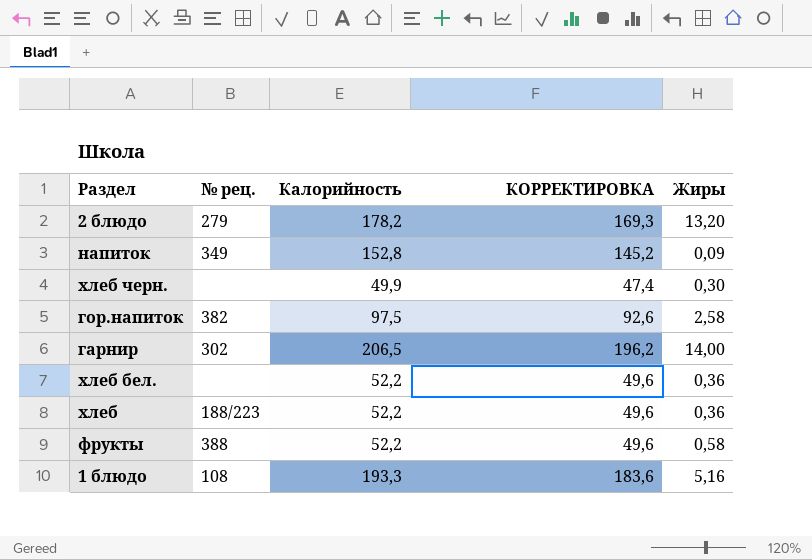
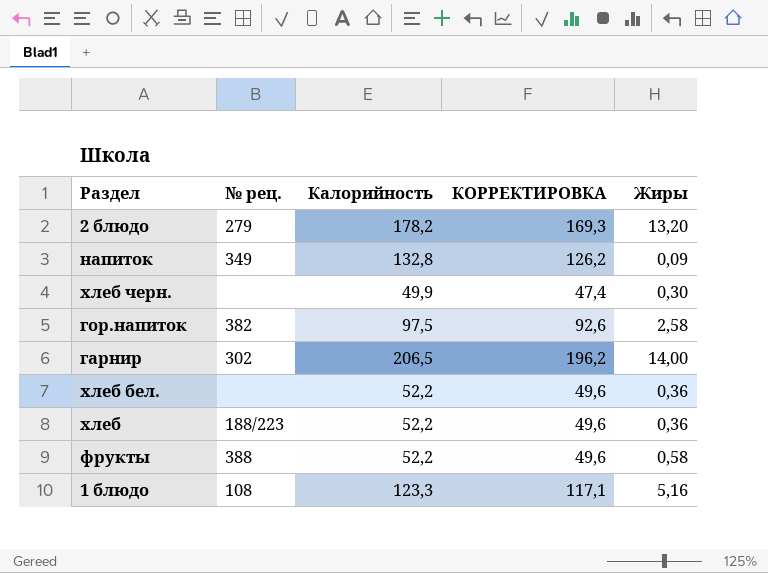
напиток | Калорийность: 152,8 -> 132,8
напиток | КОРРЕКТИРОВКА: 145,2 -> 126,2
1 блюдо | Калорийность: 193,3 -> 123,3
1 блюдо | КОРРЕКТИРОВКА: 183,6 -> 117,1

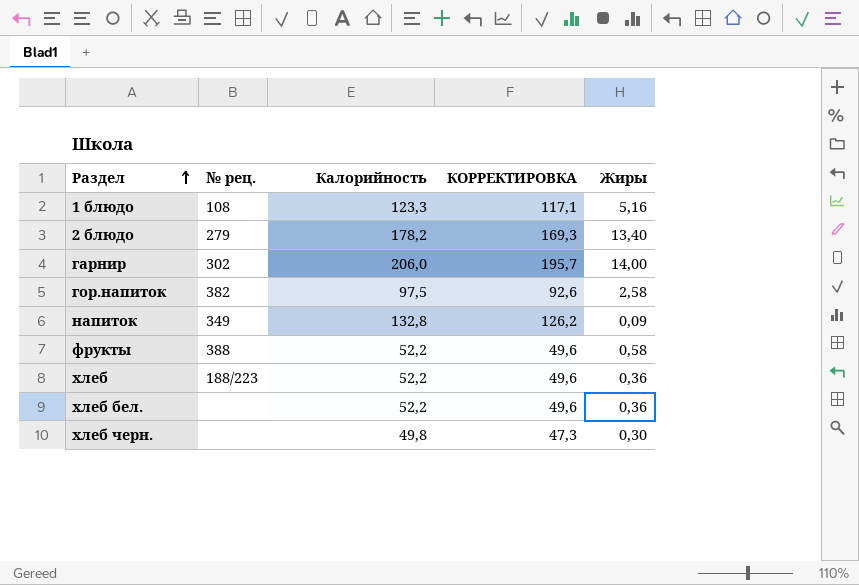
row order: none -> Раздел ascending
2 блюдо | Жиры: 13,20 -> 13,40
гарнир | Калорийность: 206,5 -> 206,0
гарнир | КОРРЕКТИРОВКА: 196,2 -> 195,7
хлеб черн. | Калорийность: 49,9 -> 49,8
хлеб черн. | КОРРЕКТИРОВКА: 47,4 -> 47,3

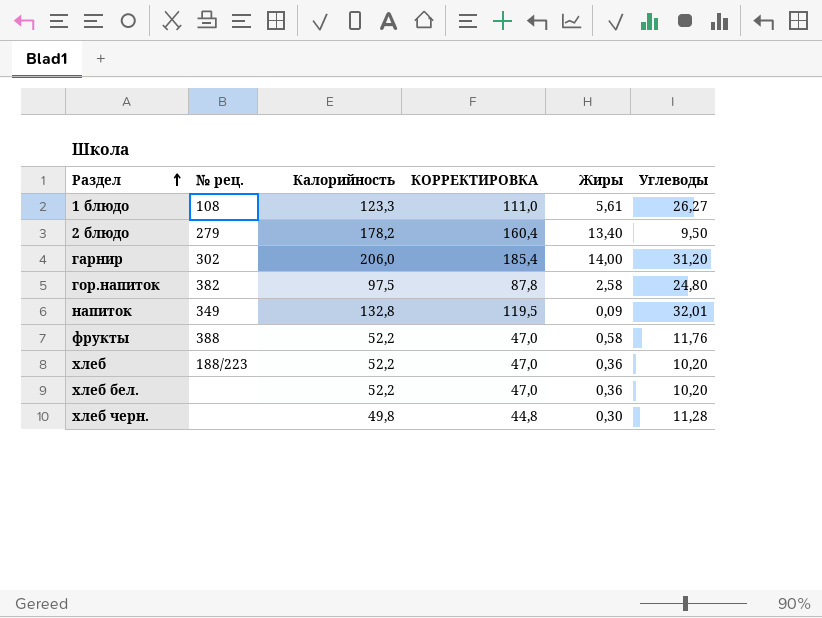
column КОРРЕКТИРОВКА | formula: [Калорийность] * 0,95 -> [Калорийность] * 0,9
column Углеводы | position: none -> 6
1 блюдо | Жиры: 5,16 -> 5,61

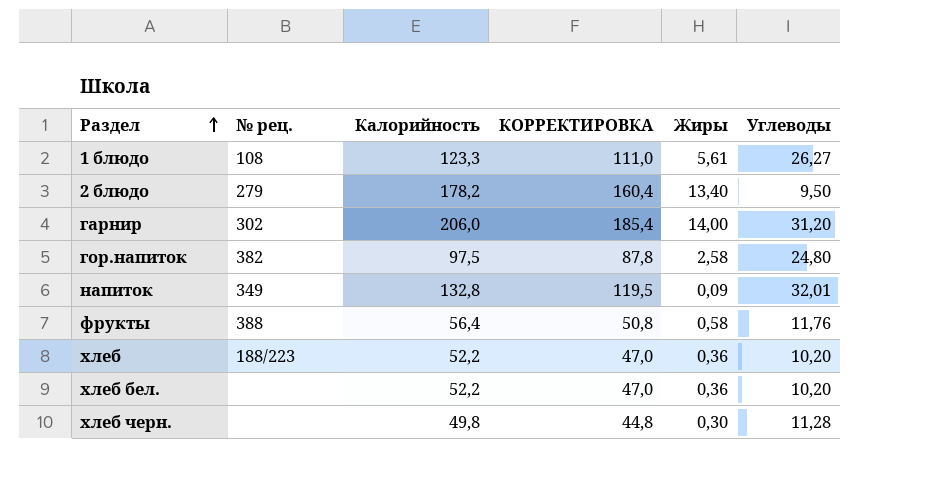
фрукты | Калорийность: 52,2 -> 56,4
фрукты | КОРРЕКТИРОВКА: 47,0 -> 50,8

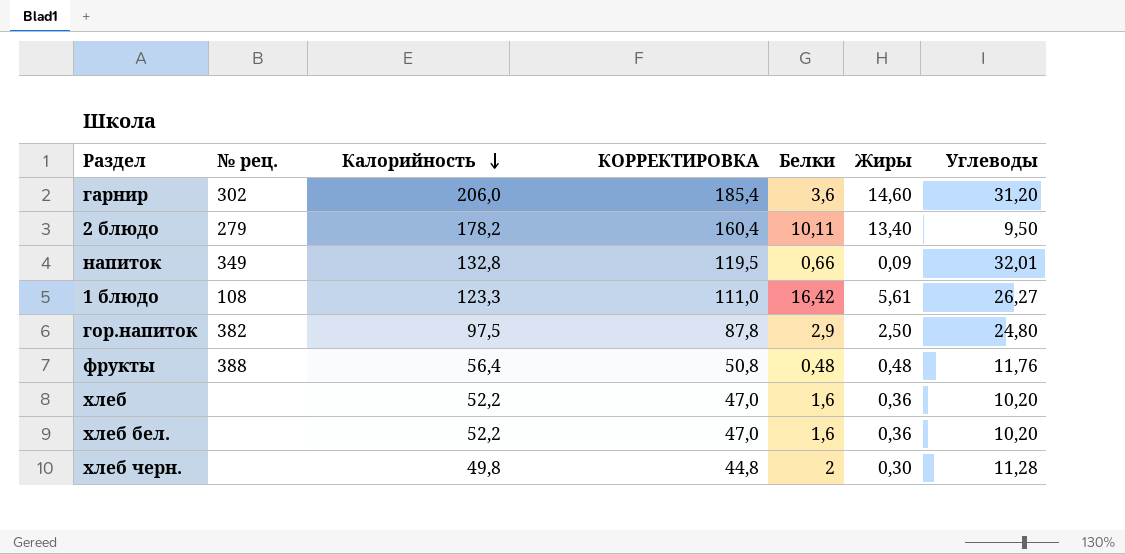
row order: Раздел ascending -> Калорийность descending
column Белки | position: none -> 5
гарнир | Жиры: 14,00 -> 14,60
гор.напиток | Жиры: 2,58 -> 2,50
фрукты | Жиры: 0,58 -> 0,48
хлеб | № рец.: 188/223 -> none

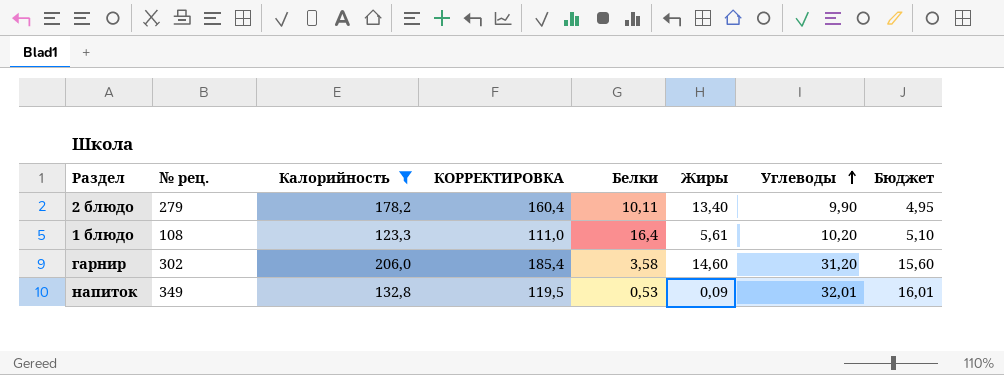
filter: none -> Калорийность >= 123,3
row order: Калорийность descending -> Углеводы ascending
column Бюджет | formula: none -> [Углеводы] * 0,5
2 блюдо | Углеводы: 9,50 -> 9,90
1 блюдо | Белки: 16,42 -> 16,4
1 блюдо | Углеводы: 26,27 -> 10,20
гарнир | Белки: 3,6 -> 3,58
напиток | Белки: 0,66 -> 0,53

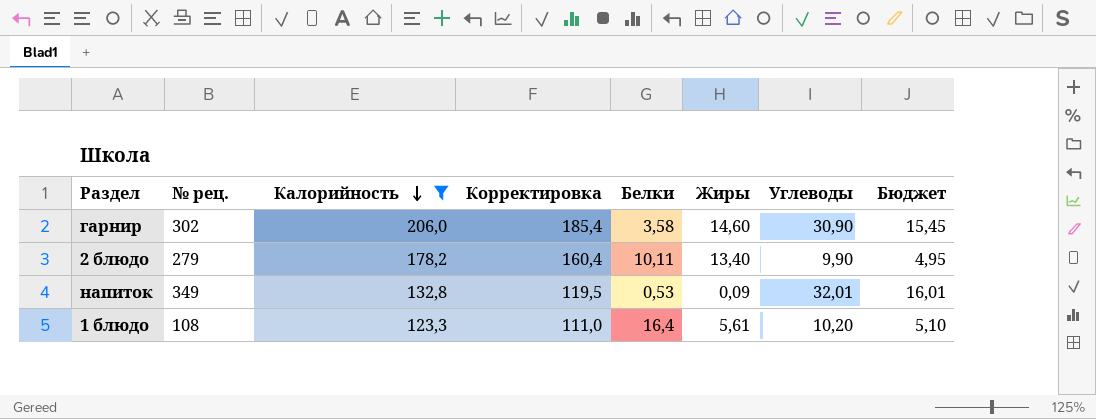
row order: Углеводы ascending -> Калорийность descending
column name: КОРРЕКТИРОВКА -> Корректировка
гарнир | Углеводы: 31,20 -> 30,90
гарнир | Бюджет: 15,60 -> 15,45

